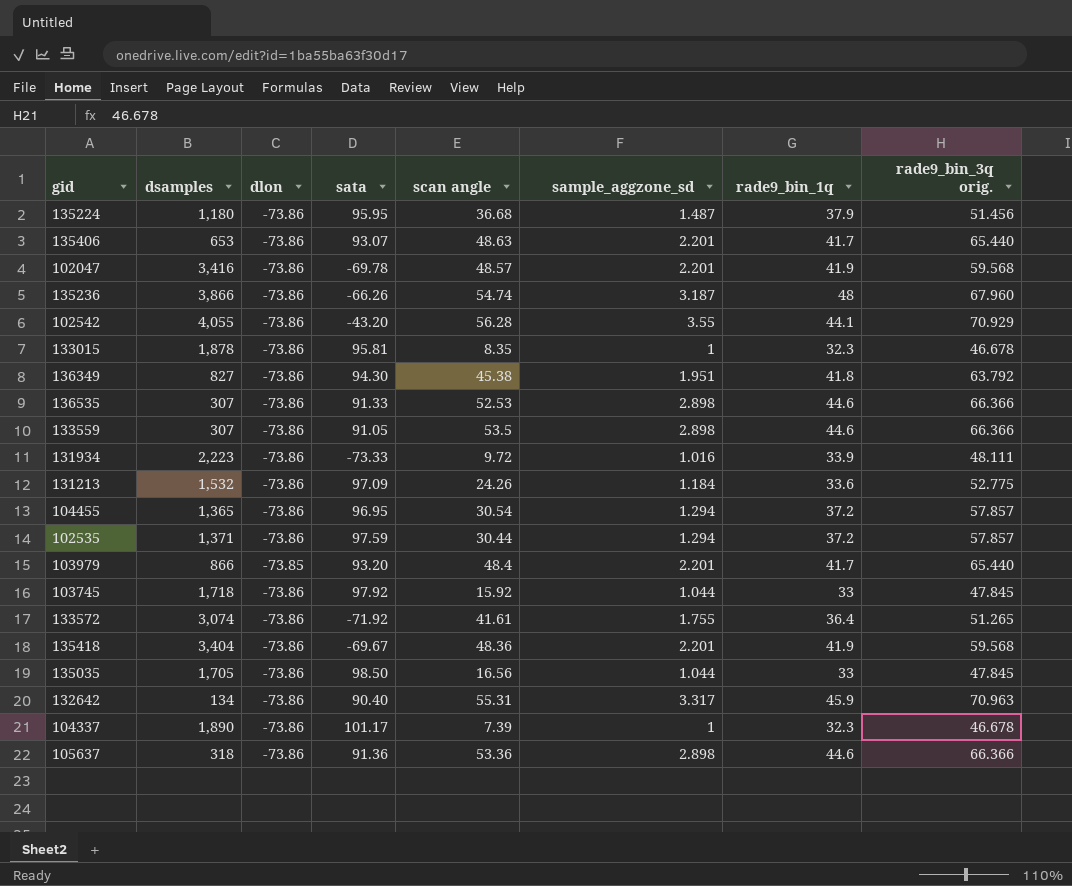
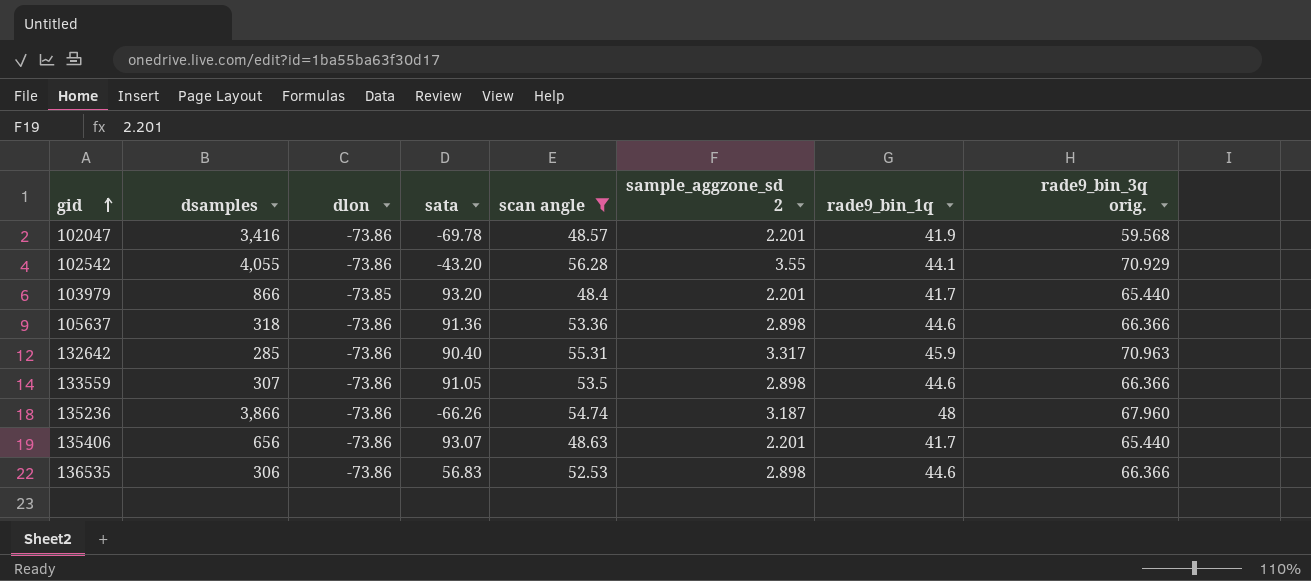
filter: none -> scan angle >= 48.4
row order: none -> gid ascending
column name: sample_aggzone_sd -> sample_aggzone_sd 2
132642 | dsamples: 134 -> 285
135406 | dsamples: 653 -> 656
136535 | dsamples: 307 -> 306
136535 | sata: 91.33 -> 56.83

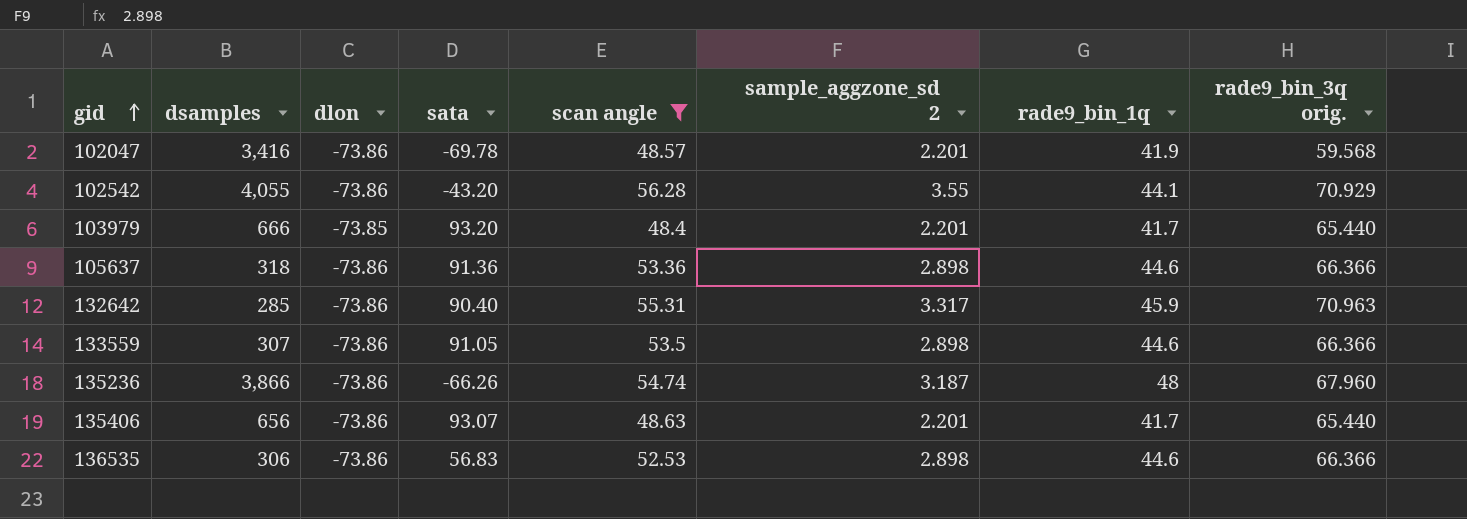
103979 | dsamples: 866 -> 666

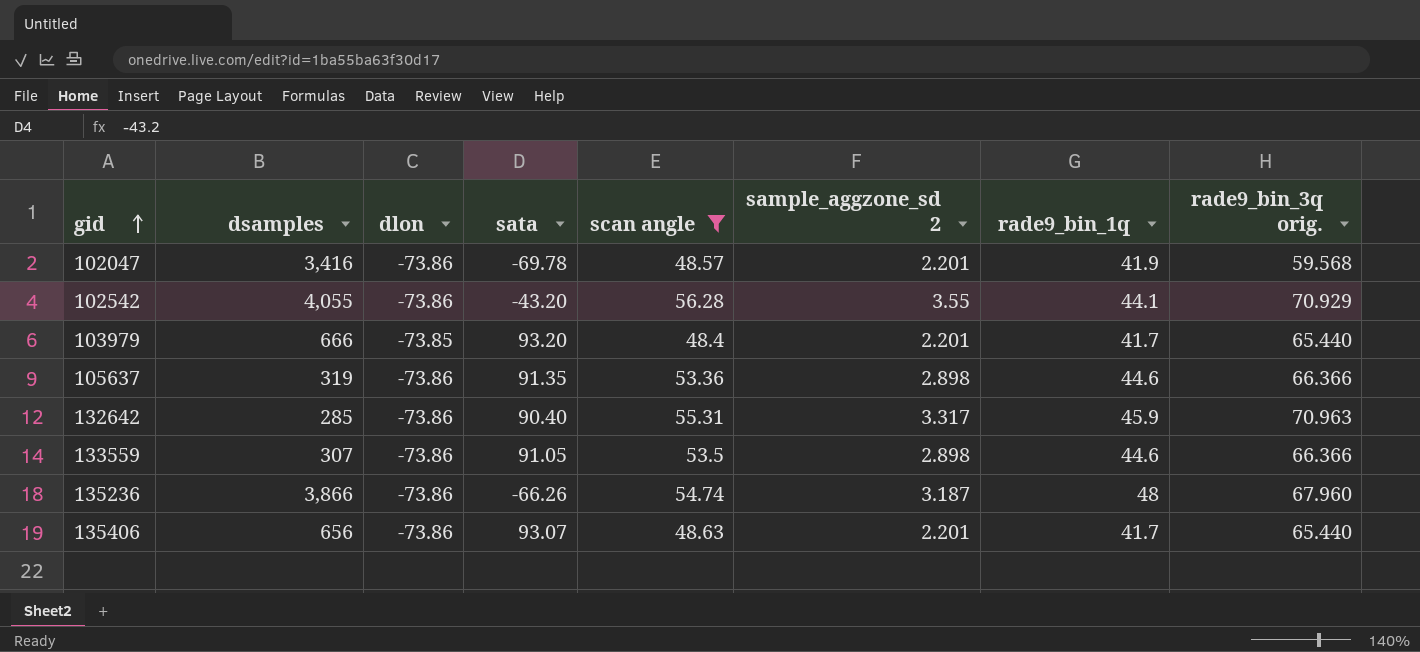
row 136535: 306 | -73.86 | 56.83 | 52.53 | 2.898 | 44.6 | 66.366 -> none
105637 | dsamples: 318 -> 319
105637 | sata: 91.36 -> 91.35

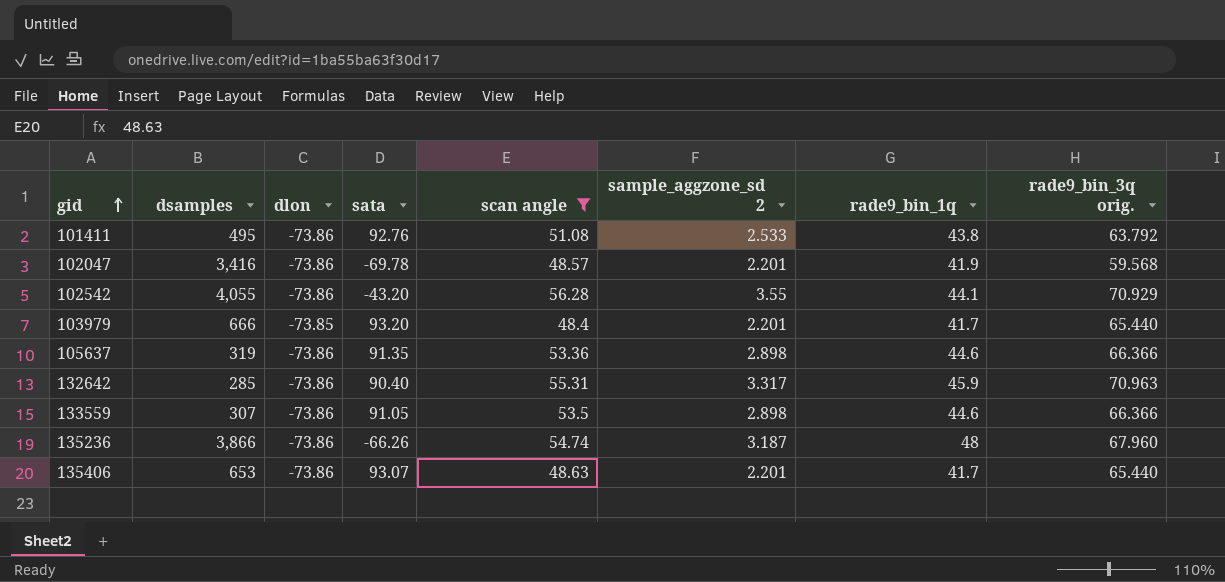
row 101411: none -> 495 | -73.86 | 92.76 | 51.08 | 2.533 | 43.8 | 63.792
135406 | dsamples: 656 -> 653

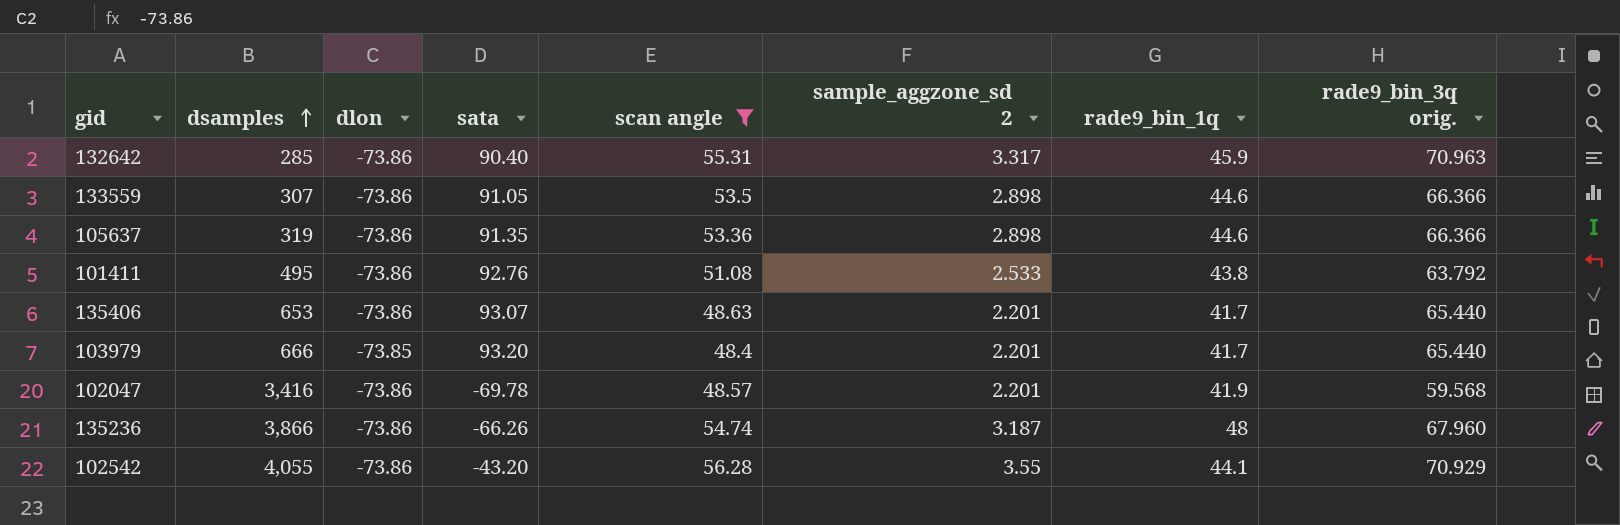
row order: gid ascending -> dsamples ascending

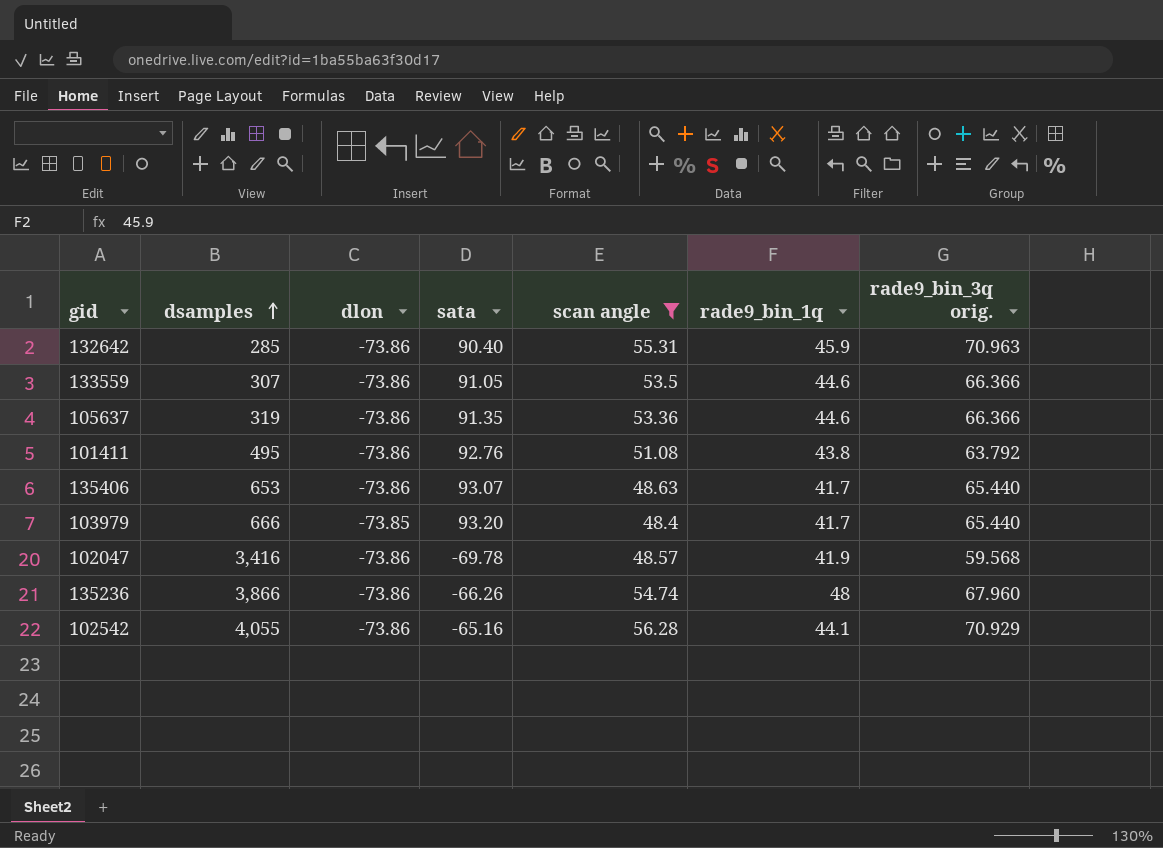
column sample_aggzone_sd 2 | position: 6 -> none
102542 | sata: -43.20 -> -65.16

